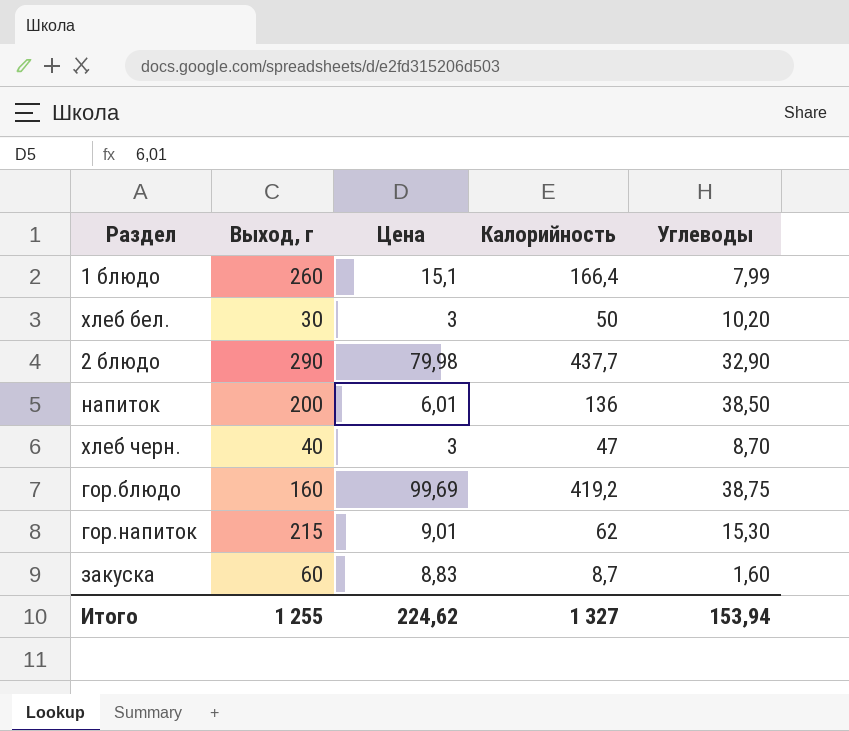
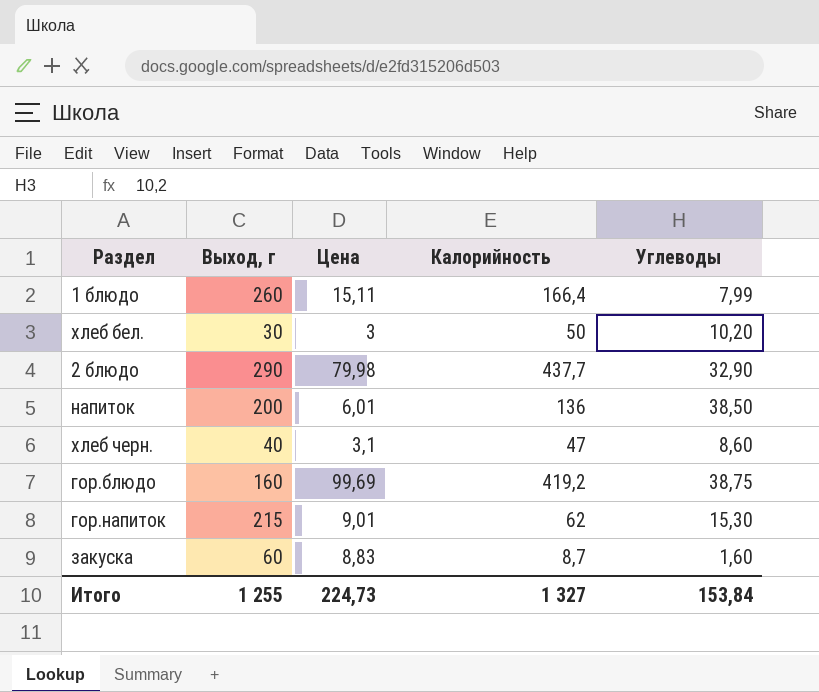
1 блюдо | Цена: 15,1 -> 15,11
хлеб черн. | Цена: 3 -> 3,1
хлеб черн. | Углеводы: 8,70 -> 8,60
Итого | Цена: 224,62 -> 224,73
Итого | Углеводы: 153,94 -> 153,84

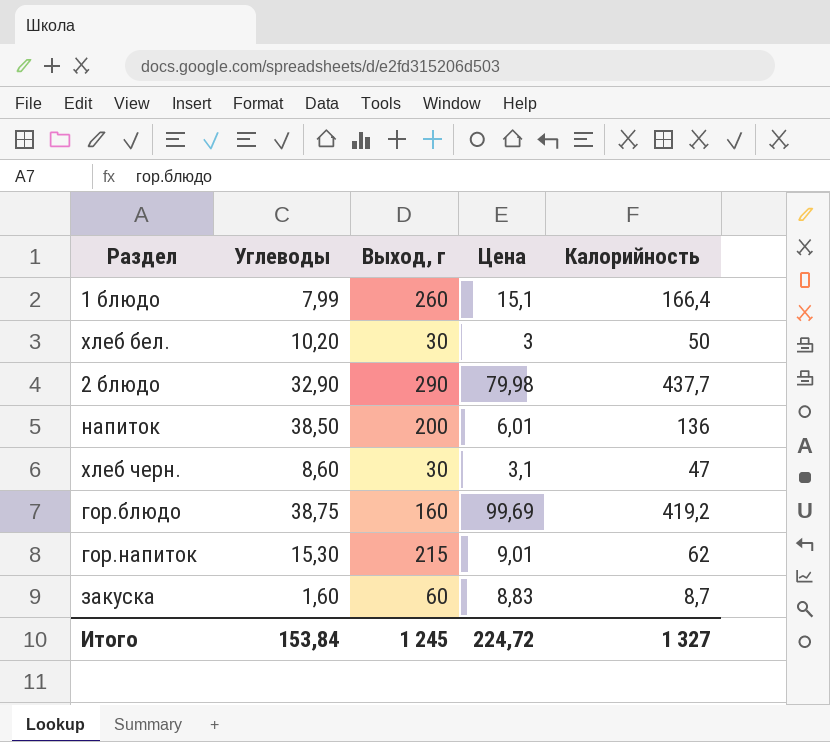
column Углеводы | position: 5 -> 2
1 блюдо | Цена: 15,11 -> 15,1
хлеб черн. | Выход, г: 40 -> 30
Итого | Выход, г: 1 255 -> 1 245
Итого | Цена: 224,73 -> 224,72

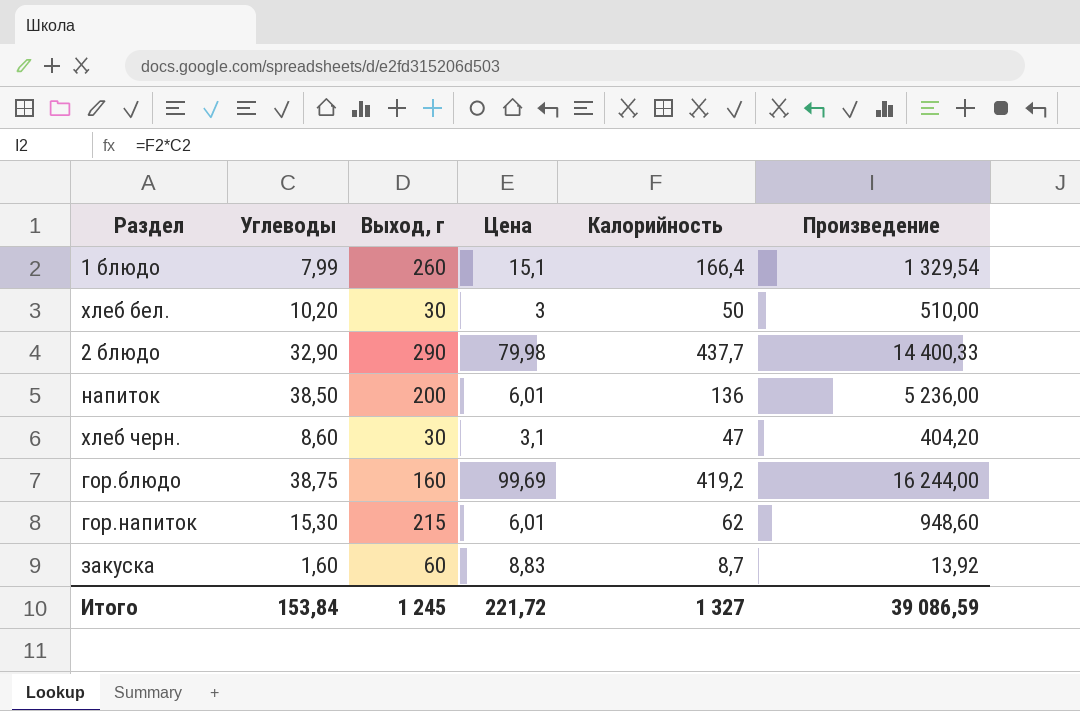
column Произведение | formula: none -> [Углеводы] * [Калорийность]
гор.напиток | Цена: 9,01 -> 6,01
Итого | Цена: 224,72 -> 221,72

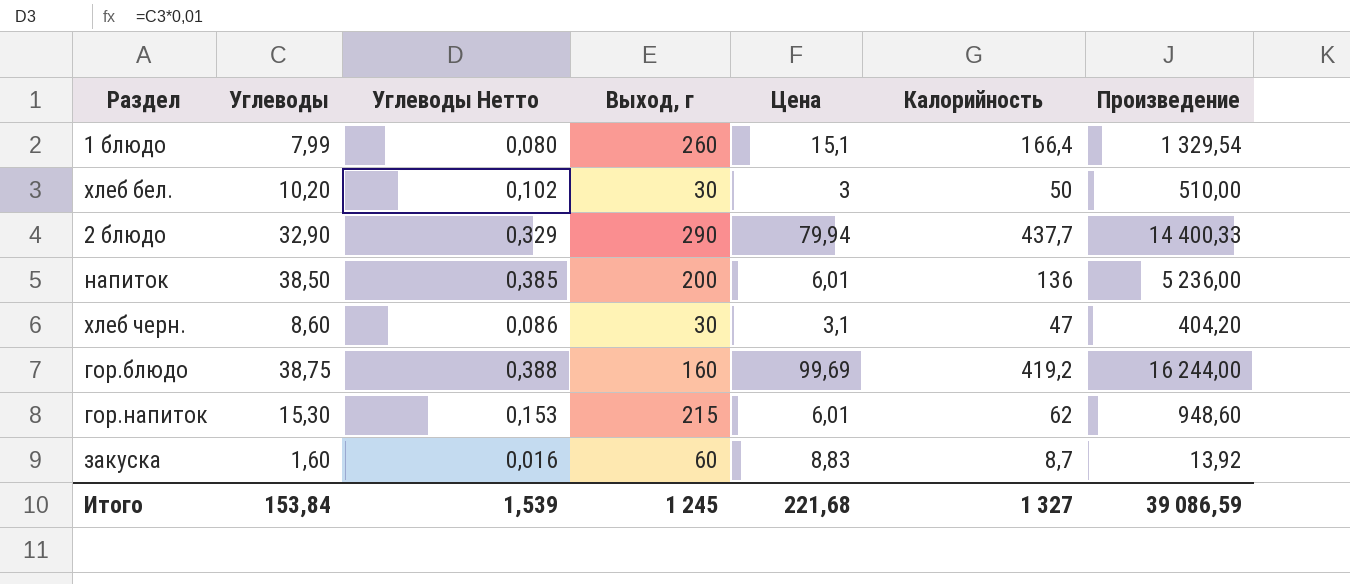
column Углеводы Нетто | formula: none -> [Углеводы] * 0,01
2 блюдо | Цена: 79,98 -> 79,94
Итого | Цена: 221,72 -> 221,68

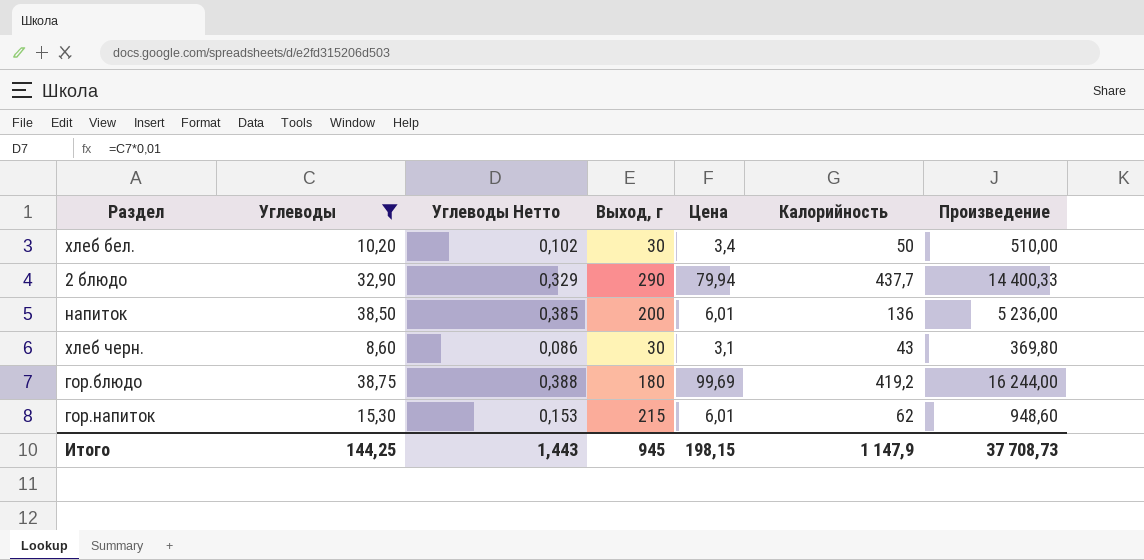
filter: none -> Углеводы >= 8,60
хлеб бел. | Цена: 3 -> 3,4
хлеб черн. | Калорийность: 47 -> 43
хлеб черн. | Произведение: 404,20 -> 369,80
гор.блюдо | Выход, г: 160 -> 180
Итого | Углеводы: 153,84 -> 144,25
Итого | Углеводы Нетто: 1,539 -> 1,443
Итого | Выход, г: 1 245 -> 945
Итого | Цена: 221,68 -> 198,15
Итого | Калорийность: 1 327 -> 1 147,9
Итого | Произведение: 39 086,59 -> 37 708,73

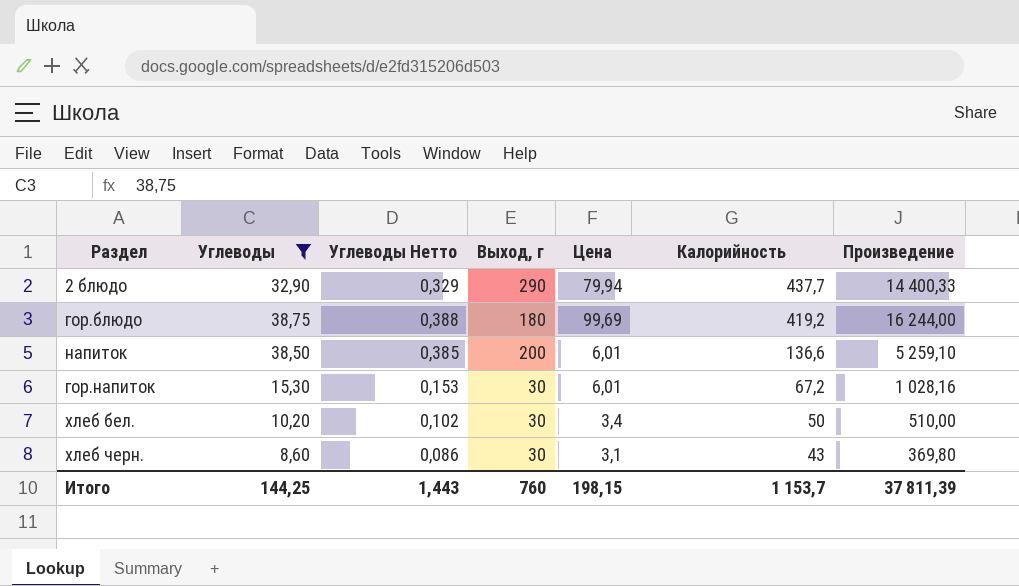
row order: none -> Калорийность descending
напиток | Калорийность: 136 -> 136,6
напиток | Произведение: 5 236,00 -> 5 259,10
гор.напиток | Выход, г: 215 -> 30
гор.напиток | Калорийность: 62 -> 67,2
гор.напиток | Произведение: 948,60 -> 1 028,16
Итого | Выход, г: 945 -> 760
Итого | Калорийность: 1 147,9 -> 1 153,7
Итого | Произведение: 37 708,73 -> 37 811,39

